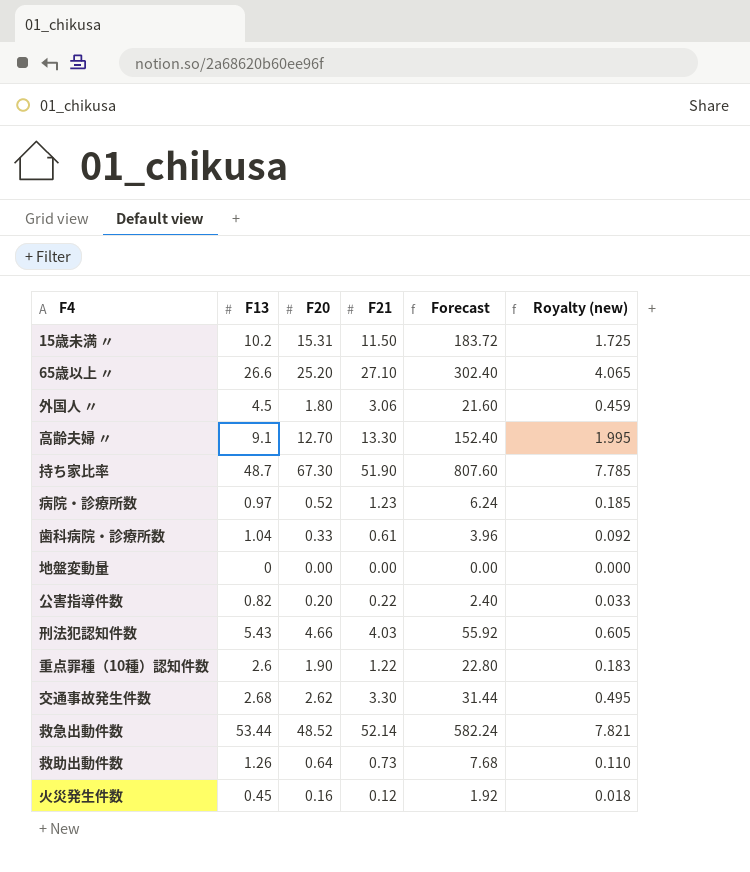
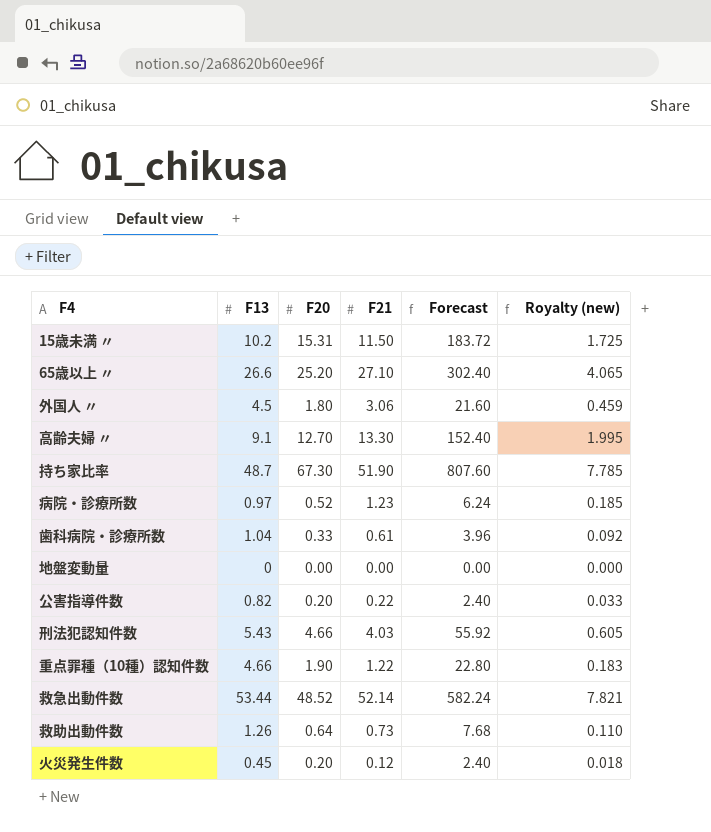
row 交通事故発生件数: 2.68 | 2.62 | 3.30 | 31.44 | 0.495 -> none
重点罪種（10種）認知件数 | F13: 2.6 -> 4.66
火災発生件数 | F20: 0.16 -> 0.20
火災発生件数 | Forecast: 1.92 -> 2.40

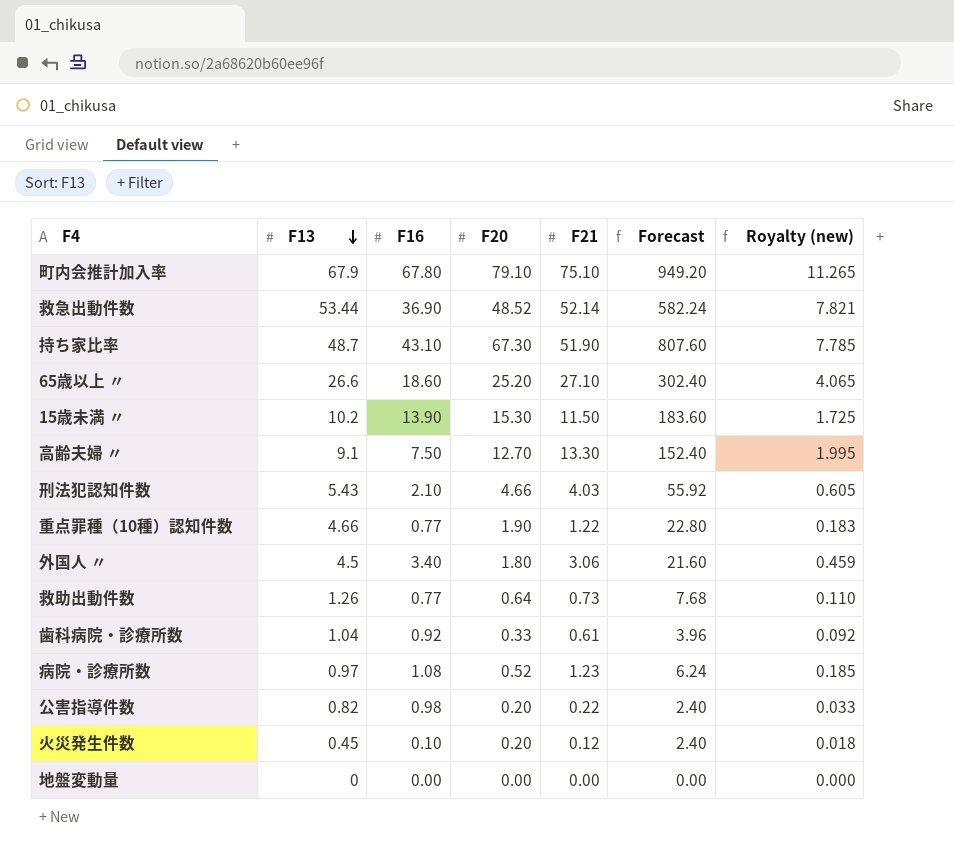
row order: none -> F13 descending
column F16 | position: none -> 3
row 町内会推計加入率: none -> 67.9 | 67.80 | 79.10 | 75.10 | 949.20 | 11.265
15歳未満 〃 | F20: 15.31 -> 15.30
15歳未満 〃 | Forecast: 183.72 -> 183.60

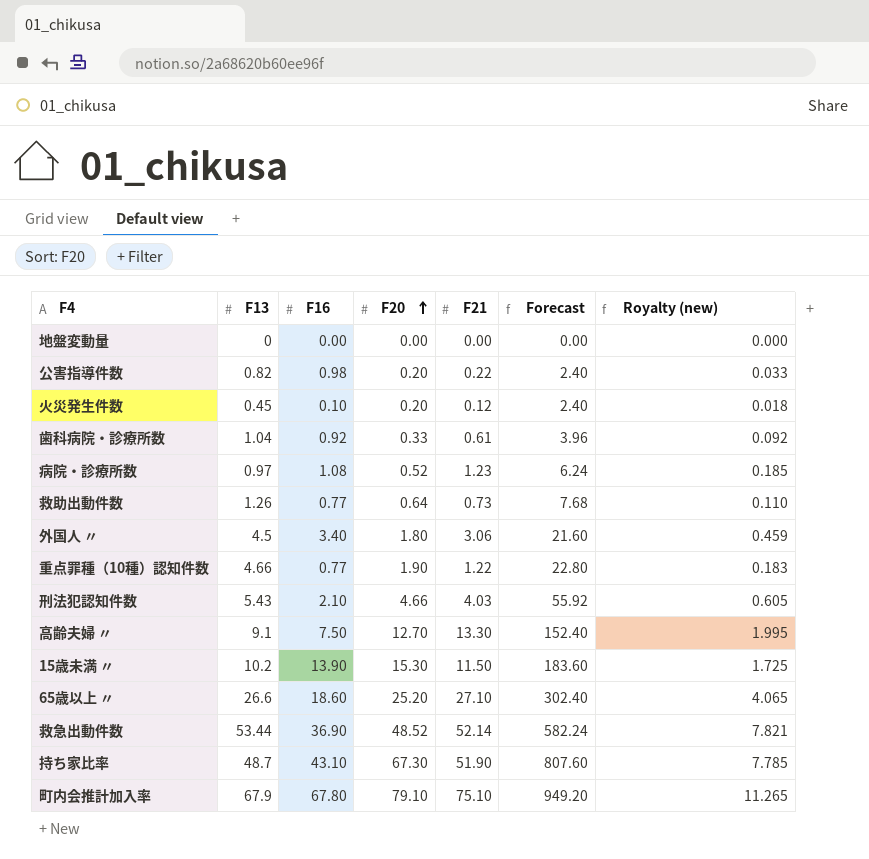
row order: F13 descending -> F20 ascending

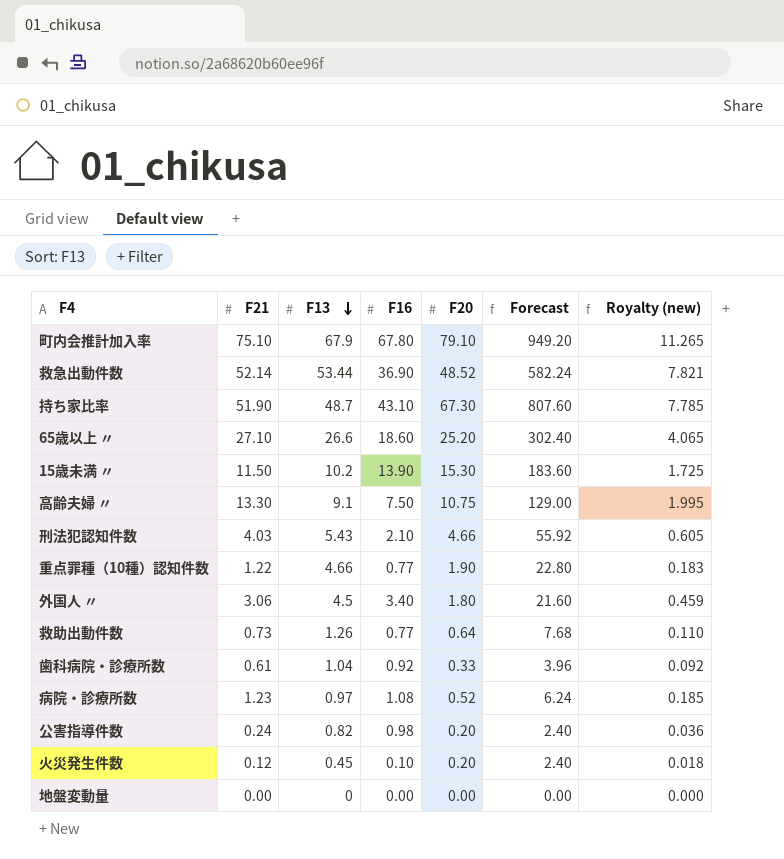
row order: F20 ascending -> F13 descending
column F21 | position: 5 -> 2
高齢夫婦 〃 | F20: 12.70 -> 10.75
高齢夫婦 〃 | Forecast: 152.40 -> 129.00
公害指導件数 | F21: 0.22 -> 0.24
公害指導件数 | Royalty (new): 0.033 -> 0.036

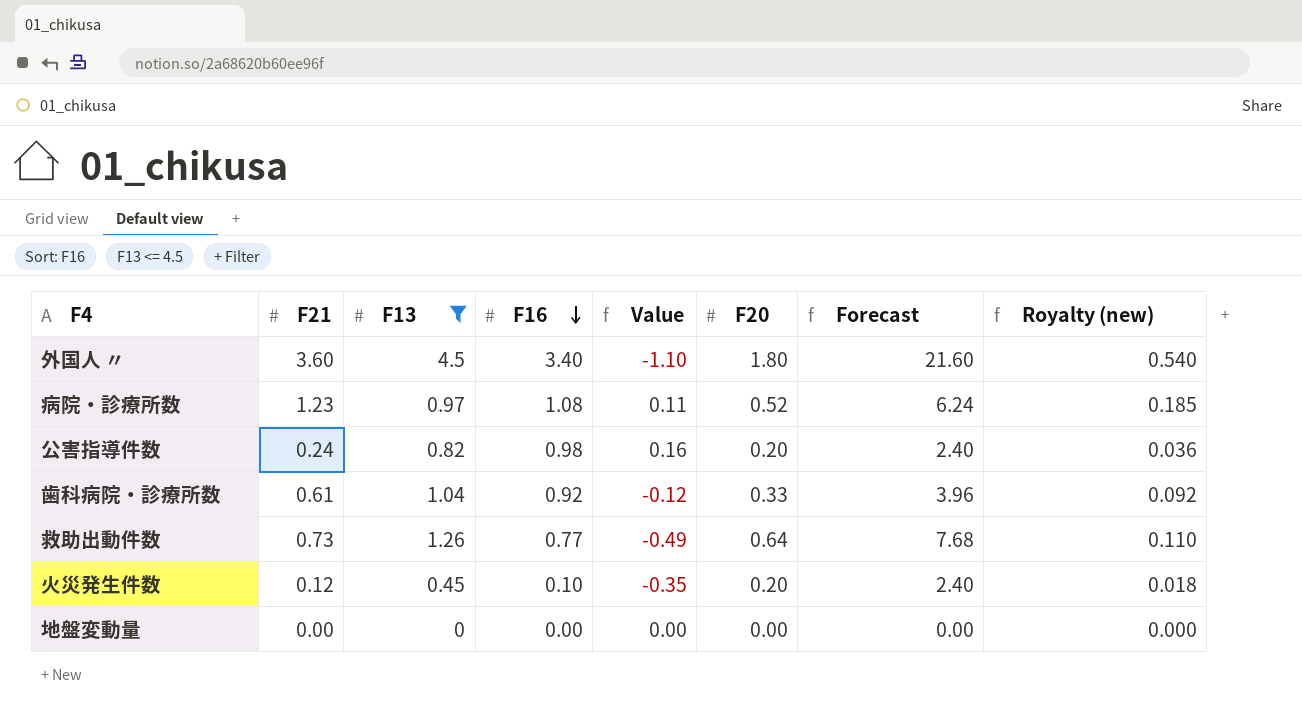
filter: none -> F13 <= 4.5
row order: F13 descending -> F16 descending
column Value | formula: none -> [F16] - [F13]
外国人 〃 | F21: 3.06 -> 3.60
外国人 〃 | Royalty (new): 0.459 -> 0.540

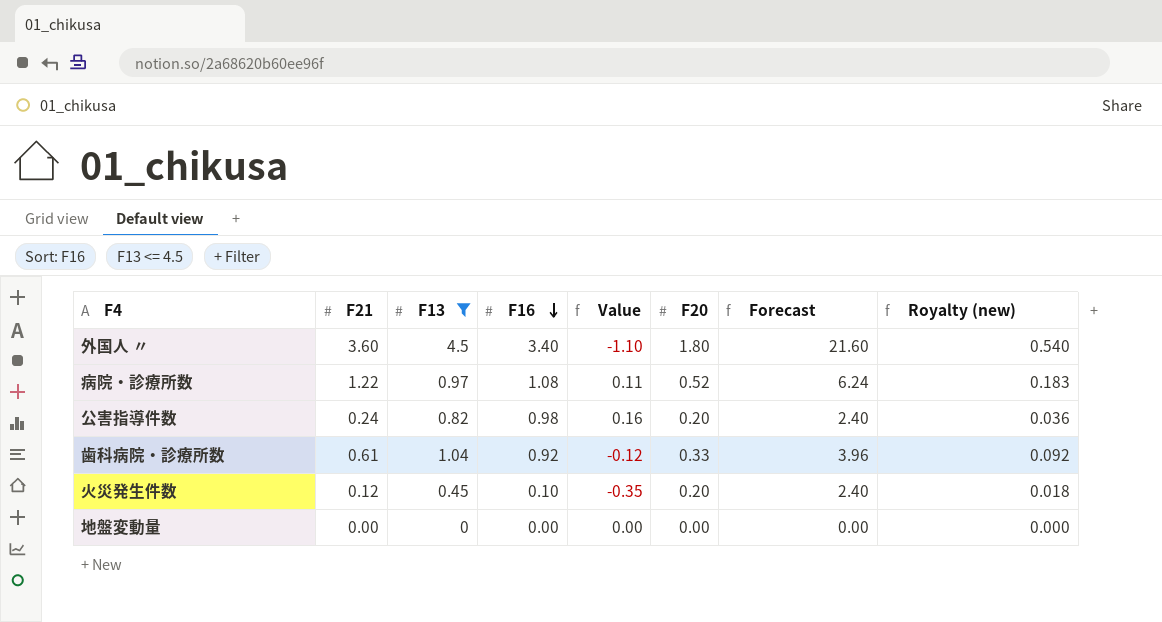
row 救助出動件数: 0.73 | 1.26 | 0.77 | -0.49 | 0.64 | 7.68 | 0.110 -> none
病院・診療所数 | F21: 1.23 -> 1.22
病院・診療所数 | Royalty (new): 0.185 -> 0.183

